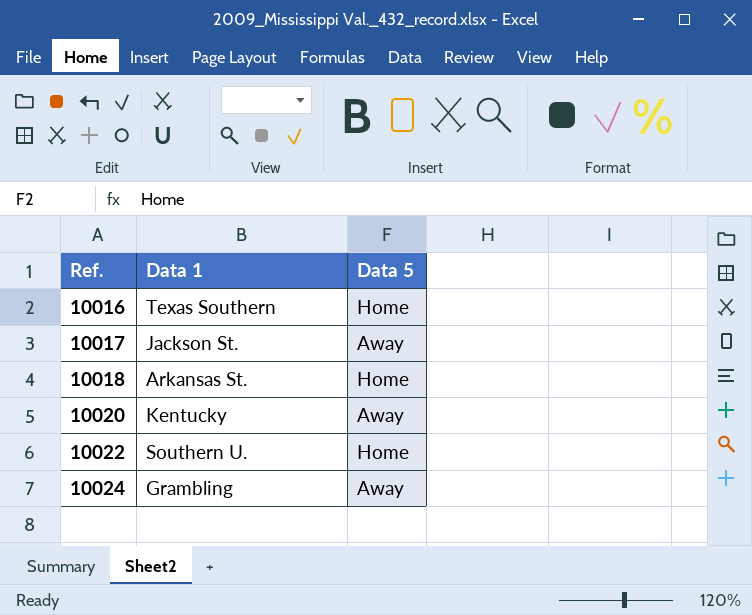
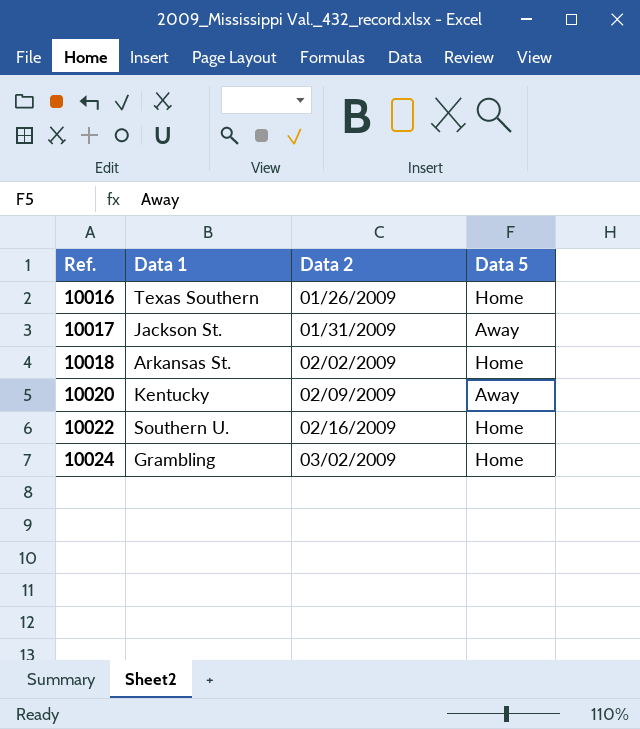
column Data 2 | position: none -> 3
10024 | Data 5: Away -> Home

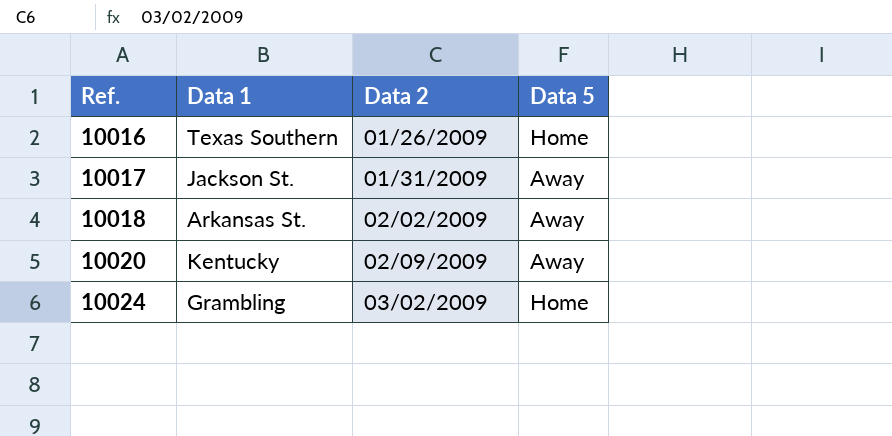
row 10022: Southern U. | 02/16/2009 | Home -> none
10018 | Data 5: Home -> Away

